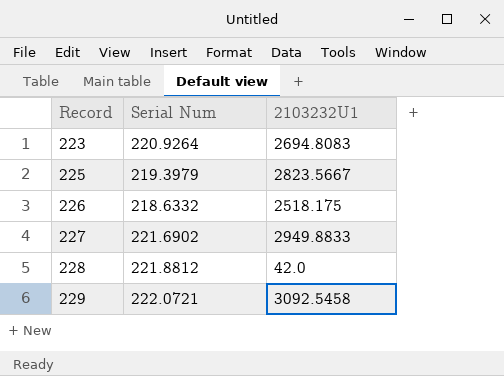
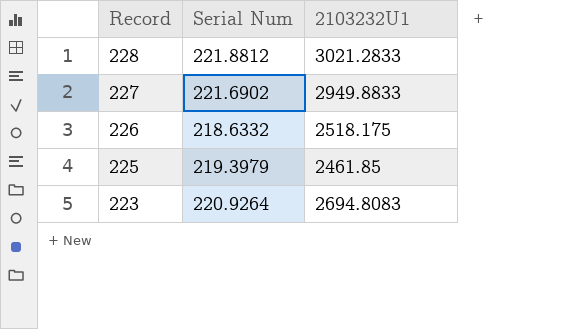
row order: Record ascending -> Record descending
row 229: 222.0721 | 3092.5458 -> none
228 | 2103232U1: 42.0 -> 3021.2833
225 | 2103232U1: 2823.5667 -> 2461.85

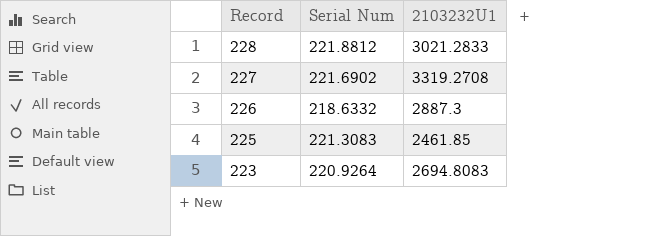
227 | 2103232U1: 2949.8833 -> 3319.2708
226 | 2103232U1: 2518.175 -> 2887.3
225 | Serial Num: 219.3979 -> 221.3083

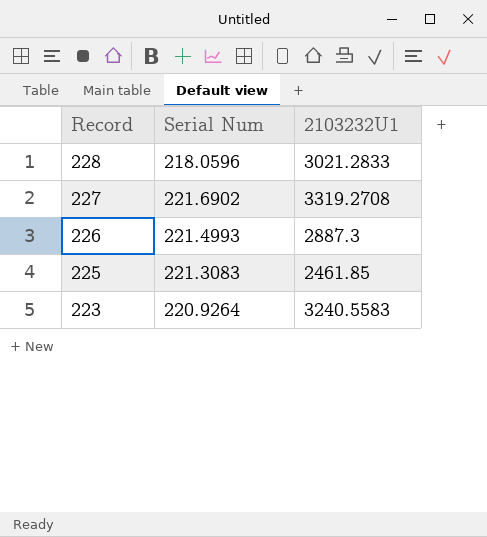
228 | Serial Num: 221.8812 -> 218.0596
226 | Serial Num: 218.6332 -> 221.4993
223 | 2103232U1: 2694.8083 -> 3240.5583

